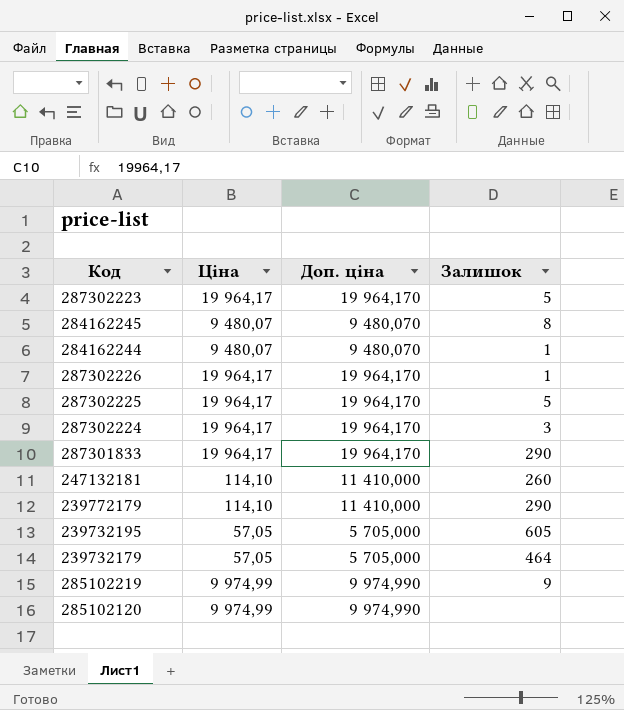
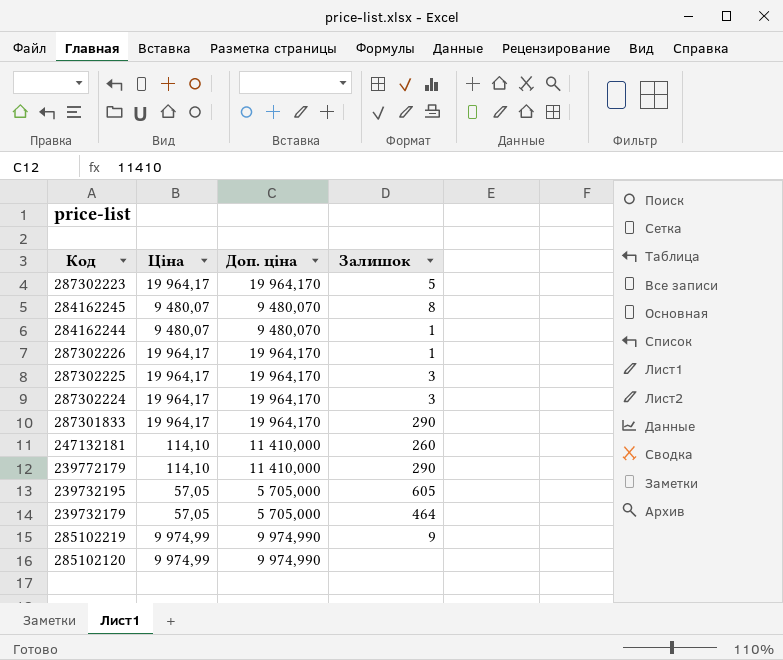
287302225 | Залишок: 5 -> 3

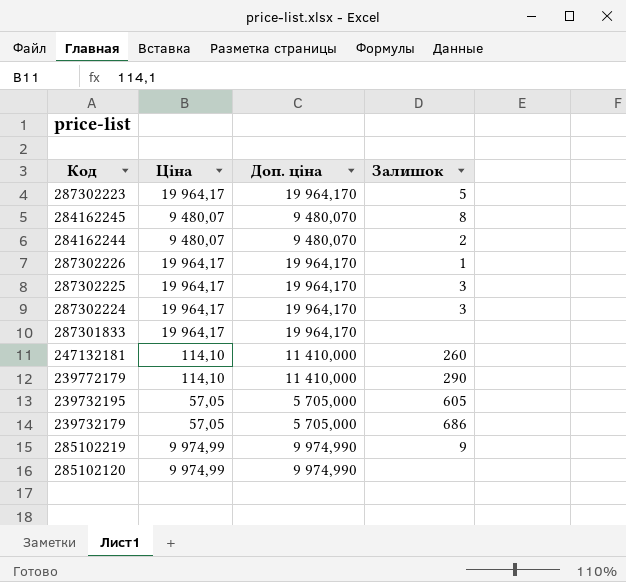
284162244 | Залишок: 1 -> 2
287301833 | Залишок: 290 -> none
239732179 | Залишок: 464 -> 686

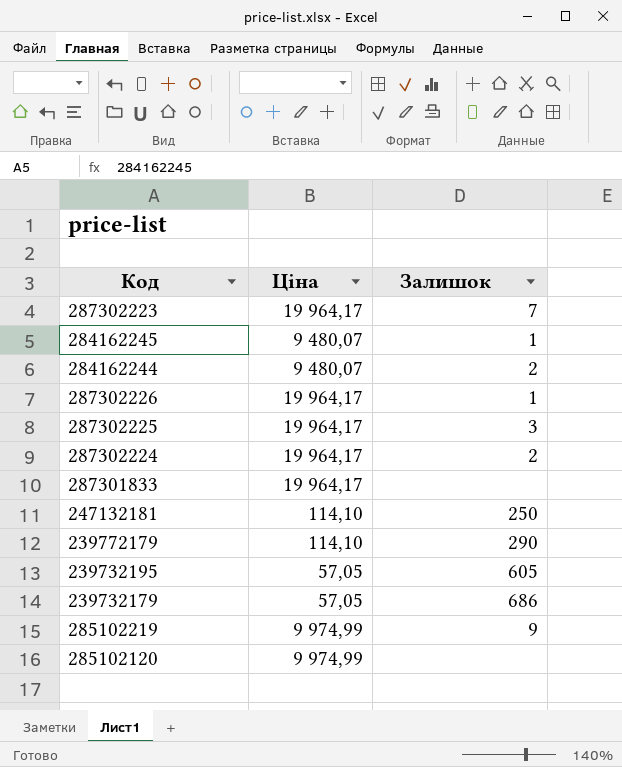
column Доп. ціна | position: 3 -> none
287302223 | Залишок: 5 -> 7
284162245 | Залишок: 8 -> 1
287302224 | Залишок: 3 -> 2
247132181 | Залишок: 260 -> 250

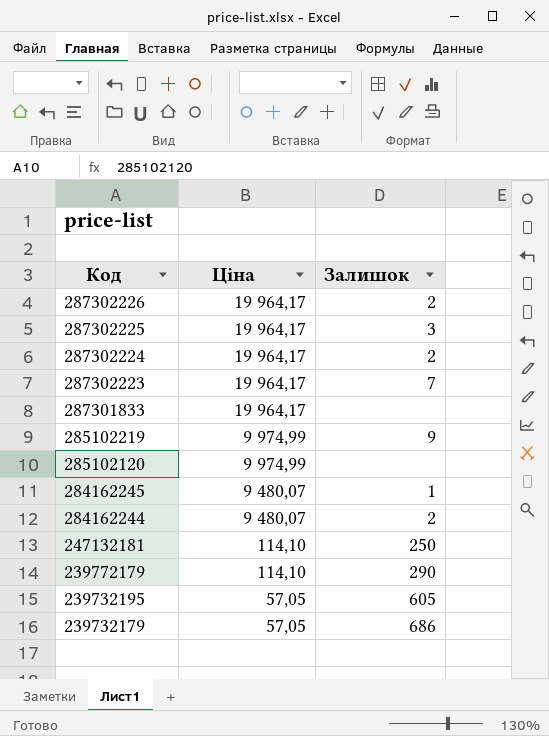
row order: none -> Код descending
287302226 | Залишок: 1 -> 2

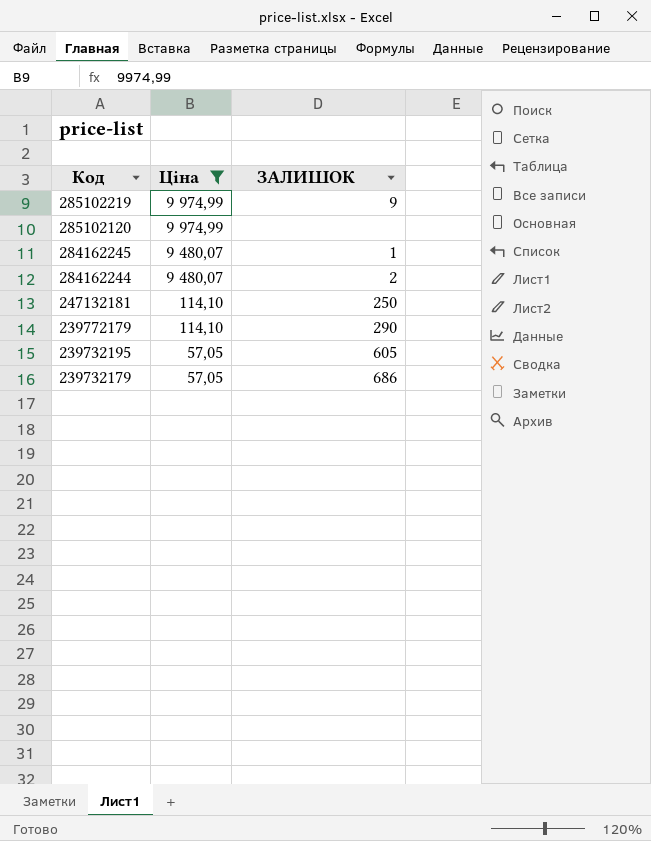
filter: none -> Ціна != 19 964,17
column name: Залишок -> ЗАЛИШОК

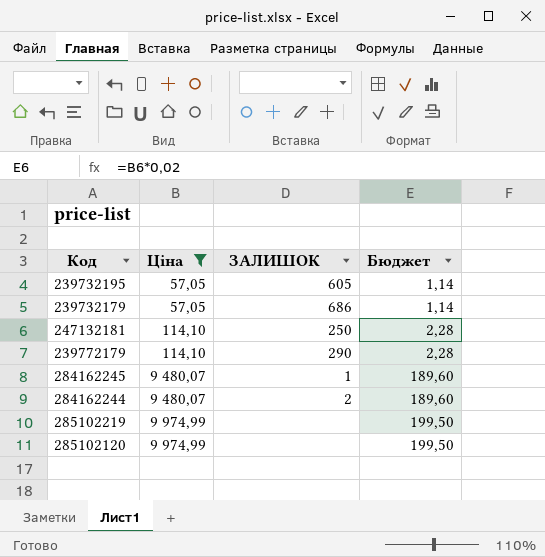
row order: Код descending -> Ціна ascending
column Бюджет | formula: none -> [Ціна] * 0,02
285102219 | ЗАЛИШОК: 9 -> none

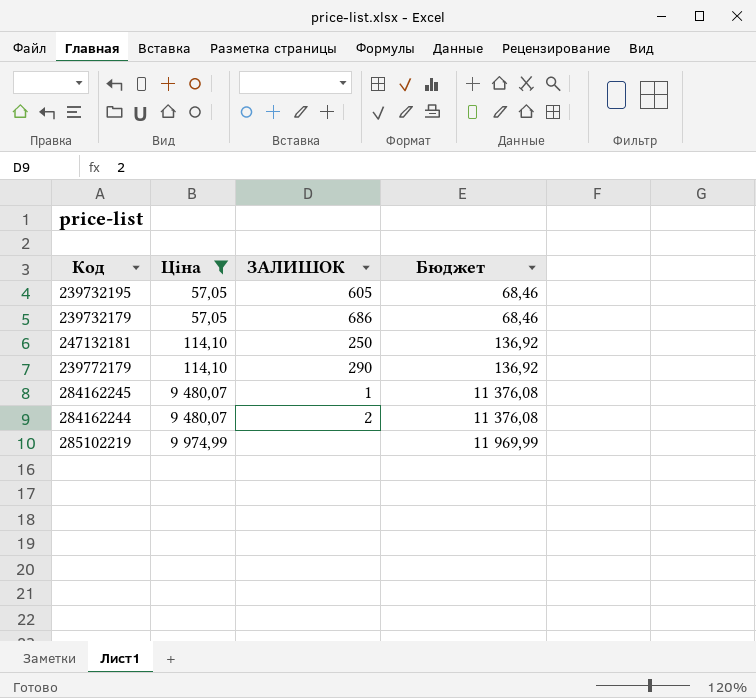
column Бюджет | formula: [Ціна] * 0,02 -> [Ціна] * 1,2
row 285102120: 9 974,99 | none | 199,50 -> none

